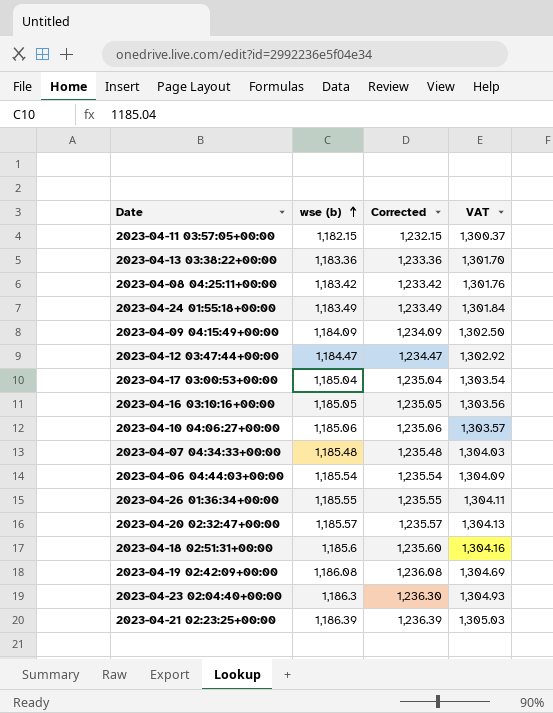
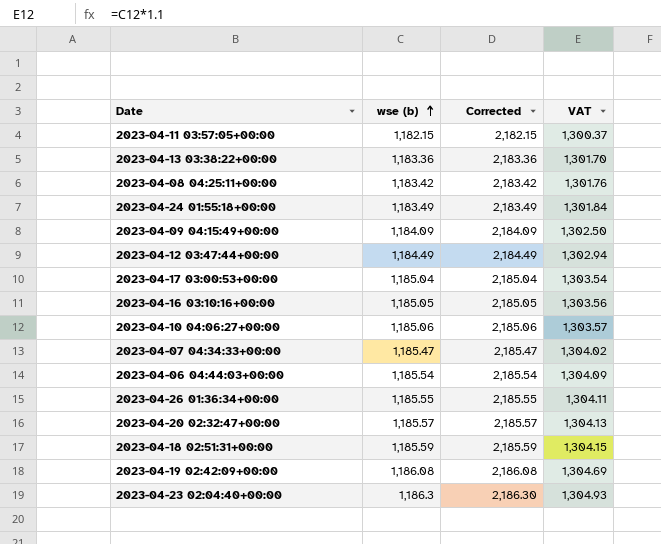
column Corrected | formula: [wse (b)] + 50 -> [wse (b)] + 1000
row 2023-04-21 02:23:25+00:00: 1,186.39 | 1,236.39 | 1,305.03 -> none
2023-04-12 03:47:44+00:00 | wse (b): 1,184.47 -> 1,184.49
2023-04-12 03:47:44+00:00 | VAT: 1,302.92 -> 1,302.94
2023-04-07 04:34:33+00:00 | wse (b): 1,185.48 -> 1,185.47
2023-04-07 04:34:33+00:00 | VAT: 1,304.03 -> 1,304.02
2023-04-18 02:51:31+00:00 | wse (b): 1,185.6 -> 1,185.59
2023-04-18 02:51:31+00:00 | VAT: 1,304.16 -> 1,304.15

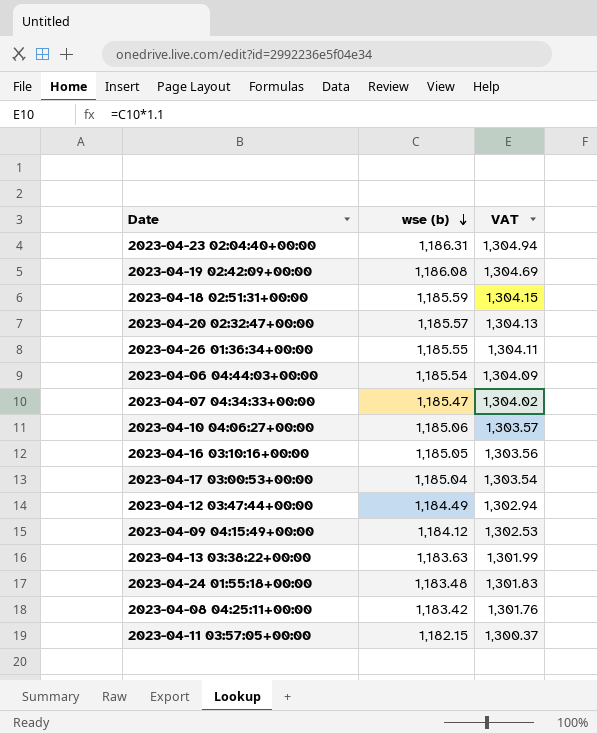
row order: wse (b) ascending -> wse (b) descending
column Corrected | formula: [wse (b)] + 1000 -> none
2023-04-23 02:04:40+00:00 | wse (b): 1,186.3 -> 1,186.31
2023-04-23 02:04:40+00:00 | VAT: 1,304.93 -> 1,304.94
2023-04-09 04:15:49+00:00 | wse (b): 1,184.09 -> 1,184.12
2023-04-09 04:15:49+00:00 | VAT: 1,302.50 -> 1,302.53
2023-04-13 03:38:22+00:00 | wse (b): 1,183.36 -> 1,183.63
2023-04-13 03:38:22+00:00 | VAT: 1,301.70 -> 1,301.99
2023-04-24 01:55:18+00:00 | wse (b): 1,183.49 -> 1,183.48
2023-04-24 01:55:18+00:00 | VAT: 1,301.84 -> 1,301.83

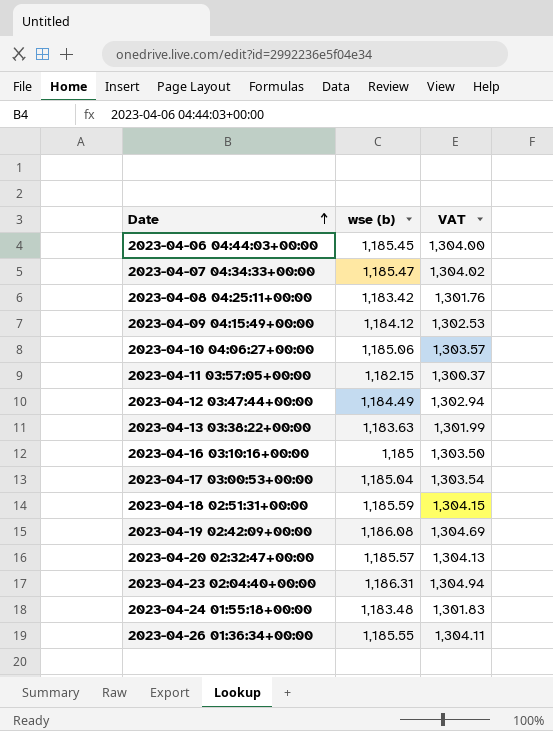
row order: wse (b) descending -> Date ascending
2023-04-06 04:44:03+00:00 | wse (b): 1,185.54 -> 1,185.45
2023-04-06 04:44:03+00:00 | VAT: 1,304.09 -> 1,304.00
2023-04-16 03:10:16+00:00 | wse (b): 1,185.05 -> 1,185
2023-04-16 03:10:16+00:00 | VAT: 1,303.56 -> 1,303.50

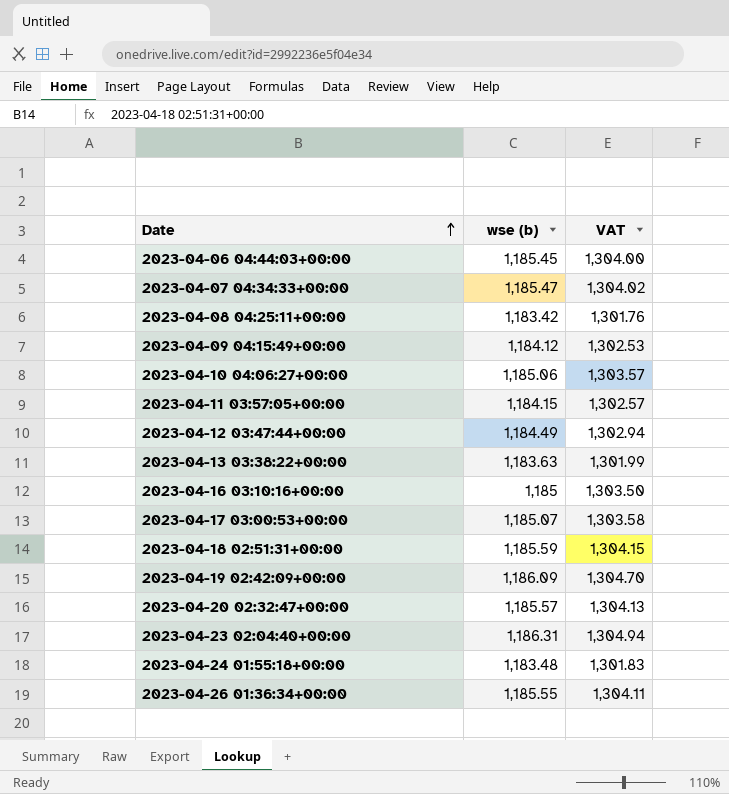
2023-04-11 03:57:05+00:00 | wse (b): 1,182.15 -> 1,184.15
2023-04-11 03:57:05+00:00 | VAT: 1,300.37 -> 1,302.57
2023-04-17 03:00:53+00:00 | wse (b): 1,185.04 -> 1,185.07
2023-04-17 03:00:53+00:00 | VAT: 1,303.54 -> 1,303.58
2023-04-19 02:42:09+00:00 | wse (b): 1,186.08 -> 1,186.09
2023-04-19 02:42:09+00:00 | VAT: 1,304.69 -> 1,304.70

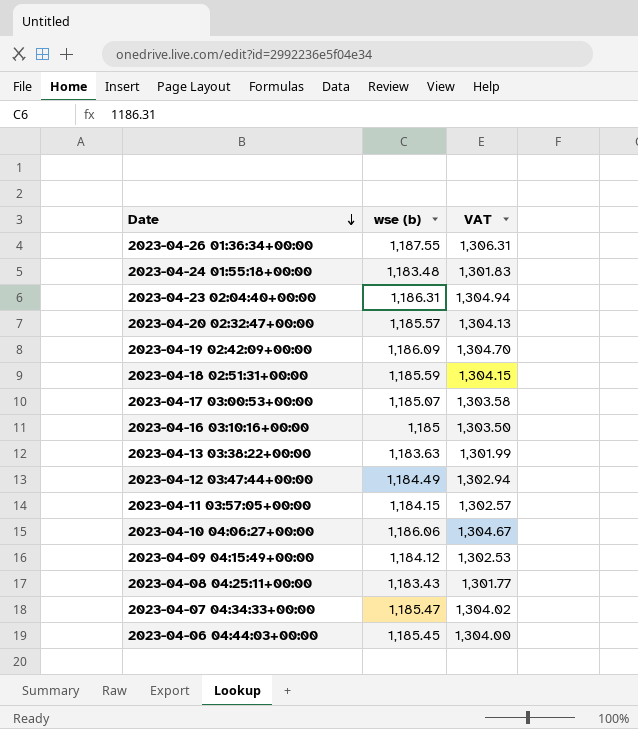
row order: Date ascending -> Date descending
2023-04-26 01:36:34+00:00 | wse (b): 1,185.55 -> 1,187.55
2023-04-26 01:36:34+00:00 | VAT: 1,304.11 -> 1,306.31
2023-04-10 04:06:27+00:00 | wse (b): 1,185.06 -> 1,186.06
2023-04-10 04:06:27+00:00 | VAT: 1,303.57 -> 1,304.67
2023-04-08 04:25:11+00:00 | wse (b): 1,183.42 -> 1,183.43
2023-04-08 04:25:11+00:00 | VAT: 1,301.76 -> 1,301.77

